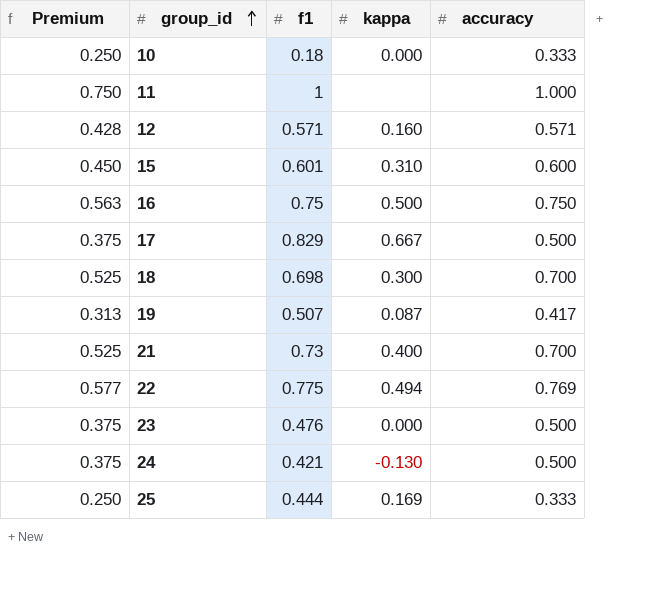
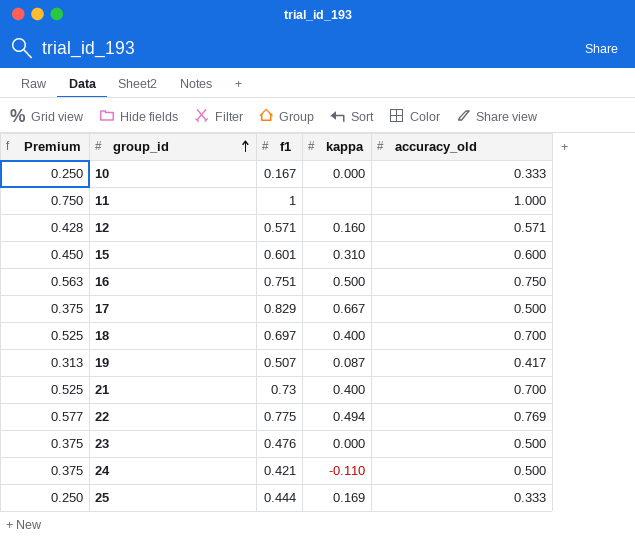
column name: accuracy -> accuracy_old
10 | f1: 0.18 -> 0.167
16 | f1: 0.75 -> 0.751
18 | f1: 0.698 -> 0.697
18 | kappa: 0.300 -> 0.400
24 | kappa: -0.130 -> -0.110

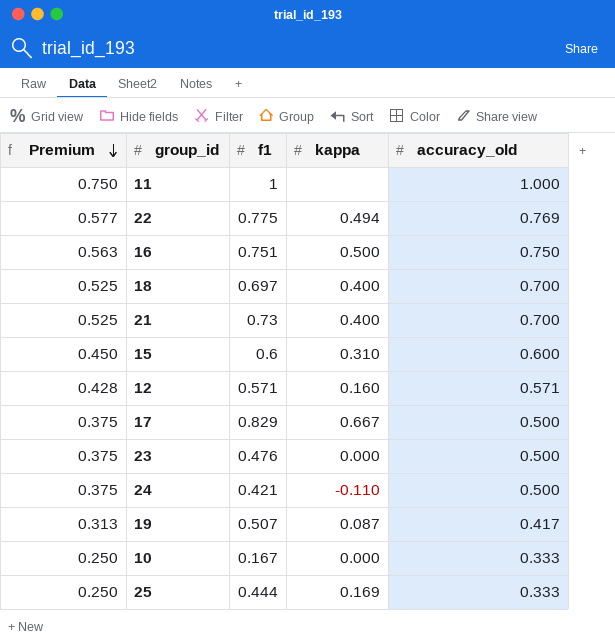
row order: group_id ascending -> Premium descending
15 | f1: 0.601 -> 0.6

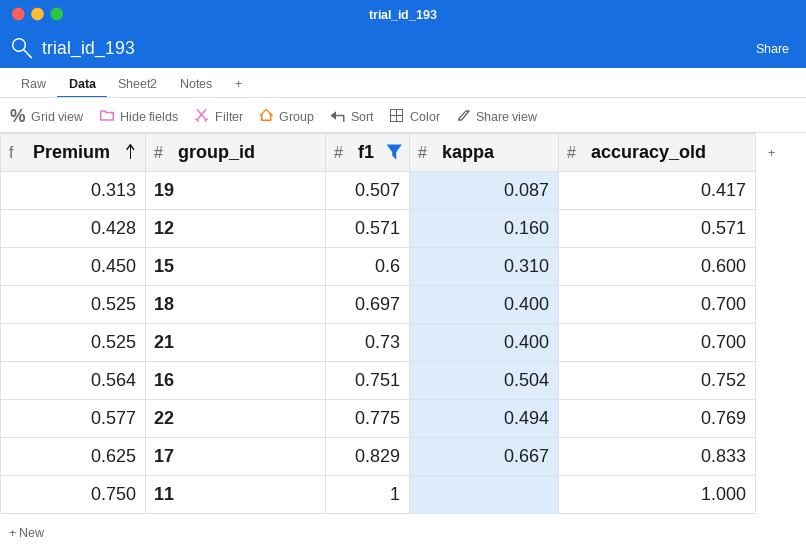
filter: none -> f1 >= 0.507
row order: Premium descending -> Premium ascending
16 | Premium: 0.563 -> 0.564
16 | kappa: 0.500 -> 0.504
16 | accuracy_old: 0.750 -> 0.752
17 | Premium: 0.375 -> 0.625
17 | accuracy_old: 0.500 -> 0.833

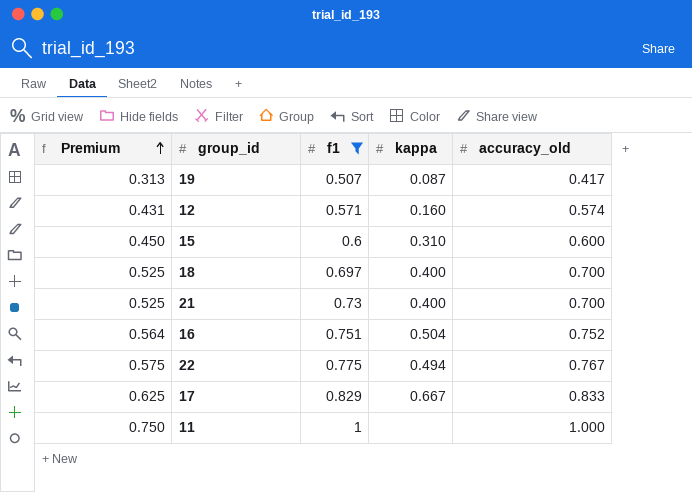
12 | Premium: 0.428 -> 0.431
12 | accuracy_old: 0.571 -> 0.574
22 | Premium: 0.577 -> 0.575
22 | accuracy_old: 0.769 -> 0.767

